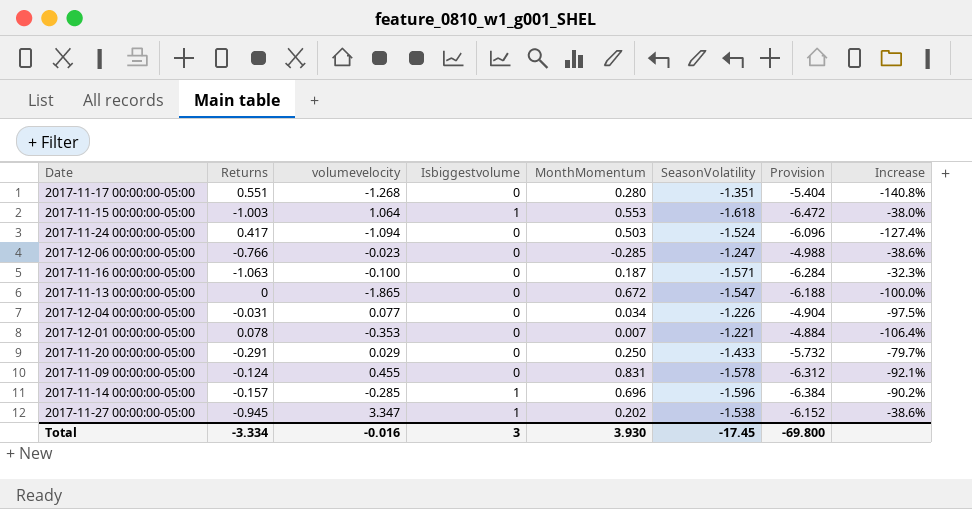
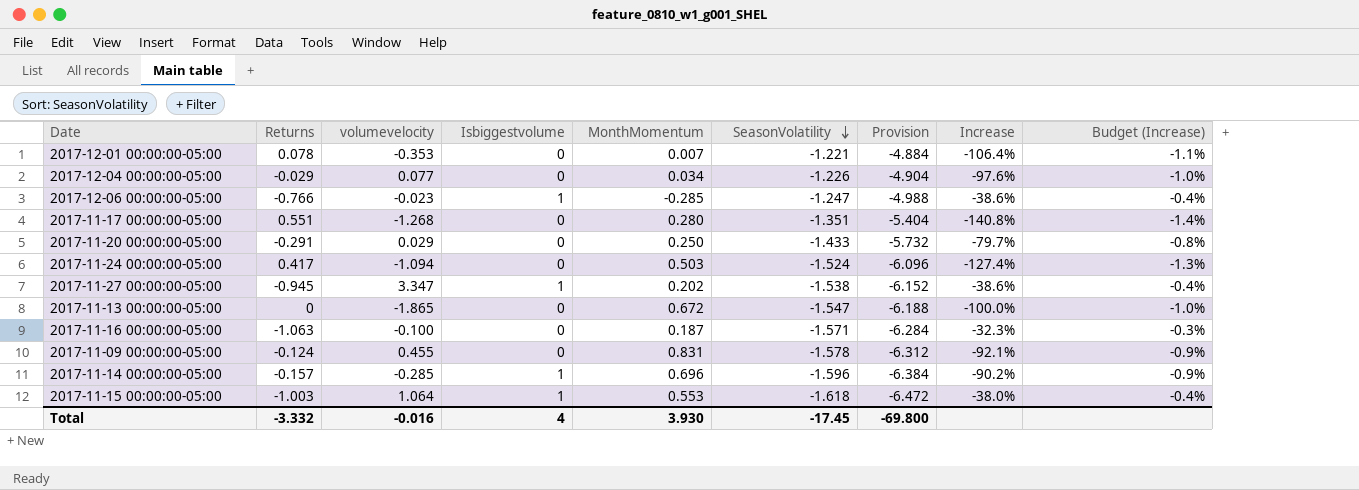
row order: none -> SeasonVolatility descending
column Budget (Increase) | formula: none -> [Increase] * 0.01
2017-12-04 00:00:00-05:00 | Returns: -0.031 -> -0.029
2017-12-04 00:00:00-05:00 | Increase: -97.5% -> -97.6%
2017-12-06 00:00:00-05:00 | Isbiggestvolume: 0 -> 1
Total | Returns: -3.334 -> -3.332
Total | Isbiggestvolume: 3 -> 4

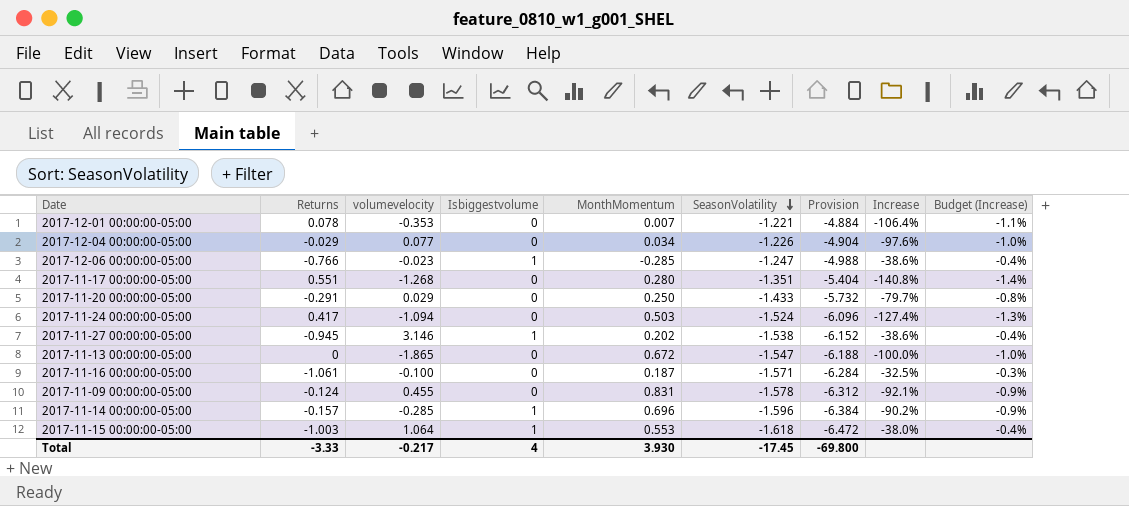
2017-11-27 00:00:00-05:00 | volumevelocity: 3.347 -> 3.146
2017-11-16 00:00:00-05:00 | Returns: -1.063 -> -1.061
2017-11-16 00:00:00-05:00 | Increase: -32.3% -> -32.5%
Total | Returns: -3.332 -> -3.33
Total | volumevelocity: -0.016 -> -0.217

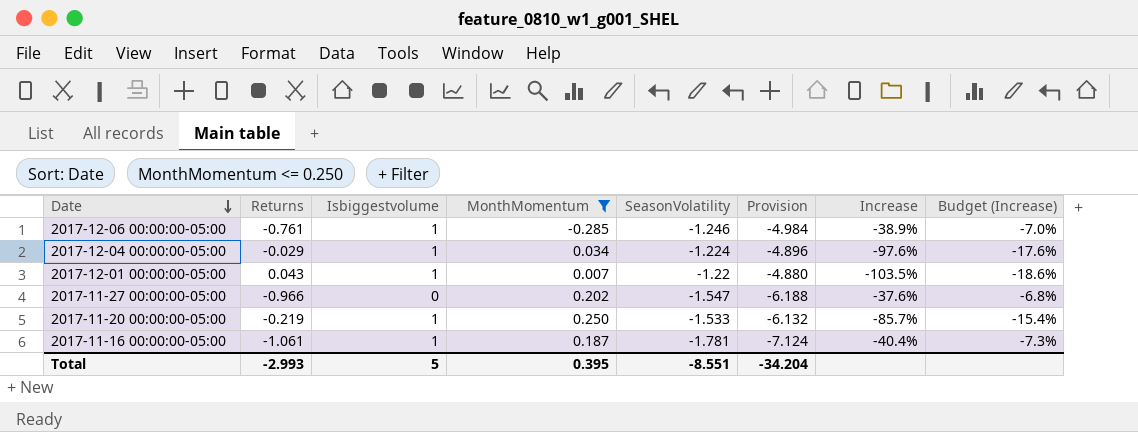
filter: none -> MonthMomentum <= 0.250
row order: SeasonVolatility descending -> Date descending
column volumevelocity | position: 3 -> none
column Budget (Increase) | formula: [Increase] * 0.01 -> [Increase] * 0.18
2017-12-06 00:00:00-05:00 | Returns: -0.766 -> -0.761
2017-12-06 00:00:00-05:00 | SeasonVolatility: -1.247 -> -1.246
2017-12-06 00:00:00-05:00 | Provision: -4.988 -> -4.984
2017-12-06 00:00:00-05:00 | Increase: -38.6% -> -38.9%
2017-12-04 00:00:00-05:00 | Isbiggestvolume: 0 -> 1
2017-12-04 00:00:00-05:00 | SeasonVolatility: -1.226 -> -1.224
2017-12-04 00:00:00-05:00 | Provision: -4.904 -> -4.896
2017-12-01 00:00:00-05:00 | Returns: 0.078 -> 0.043
2017-12-01 00:00:00-05:00 | Isbiggestvolume: 0 -> 1
2017-12-01 00:00:00-05:00 | SeasonVolatility: -1.221 -> -1.22
2017-12-01 00:00:00-05:00 | Provision: -4.884 -> -4.880
2017-12-01 00:00:00-05:00 | Increase: -106.4% -> -103.5%
2017-11-27 00:00:00-05:00 | Returns: -0.945 -> -0.966
2017-11-27 00:00:00-05:00 | Isbiggestvolume: 1 -> 0
2017-11-27 00:00:00-05:00 | SeasonVolatility: -1.538 -> -1.547
2017-11-27 00:00:00-05:00 | Provision: -6.152 -> -6.188
2017-11-27 00:00:00-05:00 | Increase: -38.6% -> -37.6%
2017-11-20 00:00:00-05:00 | Returns: -0.291 -> -0.219
2017-11-20 00:00:00-05:00 | Isbiggestvolume: 0 -> 1
2017-11-20 00:00:00-05:00 | SeasonVolatility: -1.433 -> -1.533
2017-11-20 00:00:00-05:00 | Provision: -5.732 -> -6.132
2017-11-20 00:00:00-05:00 | Increase: -79.7% -> -85.7%
2017-11-16 00:00:00-05:00 | Isbiggestvolume: 0 -> 1
2017-11-16 00:00:00-05:00 | SeasonVolatility: -1.571 -> -1.781
2017-11-16 00:00:00-05:00 | Provision: -6.284 -> -7.124
2017-11-16 00:00:00-05:00 | Increase: -32.5% -> -40.4%
Total | Returns: -3.33 -> -2.993
Total | Isbiggestvolume: 4 -> 5
Total | MonthMomentum: 3.930 -> 0.395
Total | SeasonVolatility: -17.45 -> -8.551
Total | Provision: -69.800 -> -34.204

